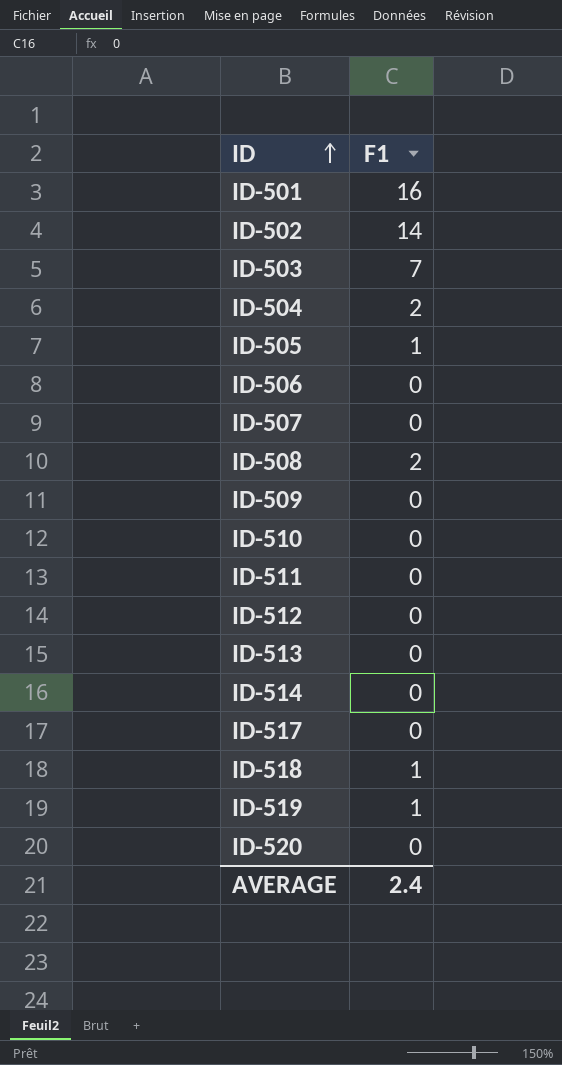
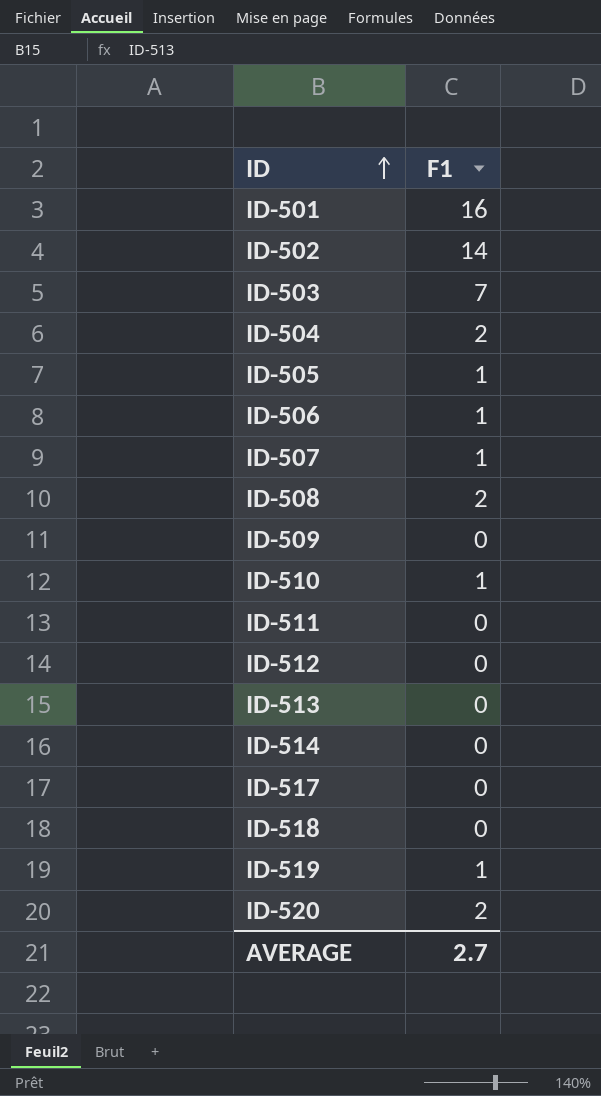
ID-506 | F1: 0 -> 1
ID-507 | F1: 0 -> 1
ID-510 | F1: 0 -> 1
ID-518 | F1: 1 -> 0
ID-520 | F1: 0 -> 2
AVERAGE | F1: 2.4 -> 2.7

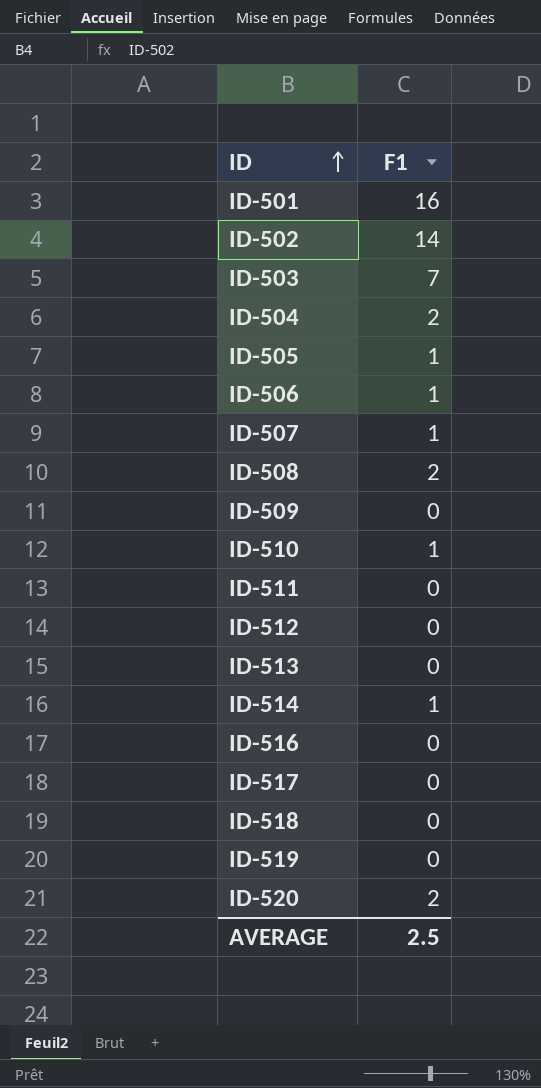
ID-514 | F1: 0 -> 1
row ID-516: none -> 0
ID-519 | F1: 1 -> 0
AVERAGE | F1: 2.7 -> 2.5

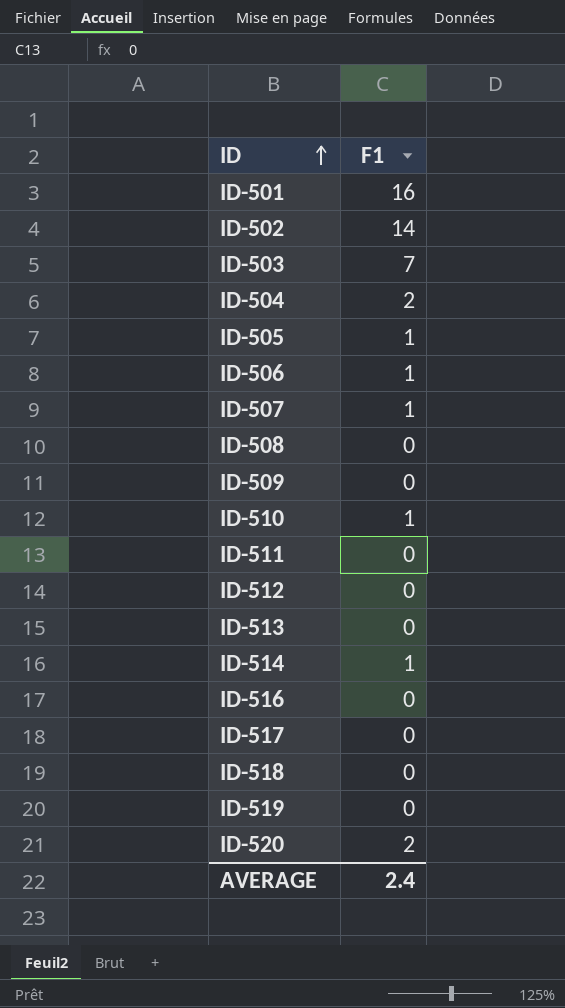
ID-508 | F1: 2 -> 0
AVERAGE | F1: 2.5 -> 2.4

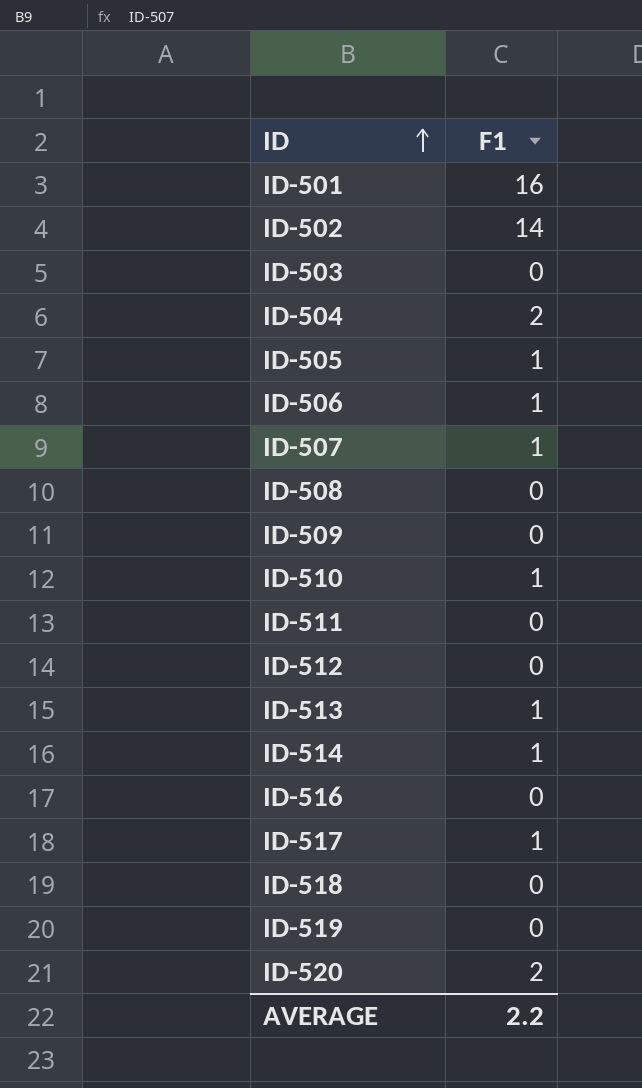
ID-503 | F1: 7 -> 0
ID-513 | F1: 0 -> 1
ID-517 | F1: 0 -> 1
AVERAGE | F1: 2.4 -> 2.2

